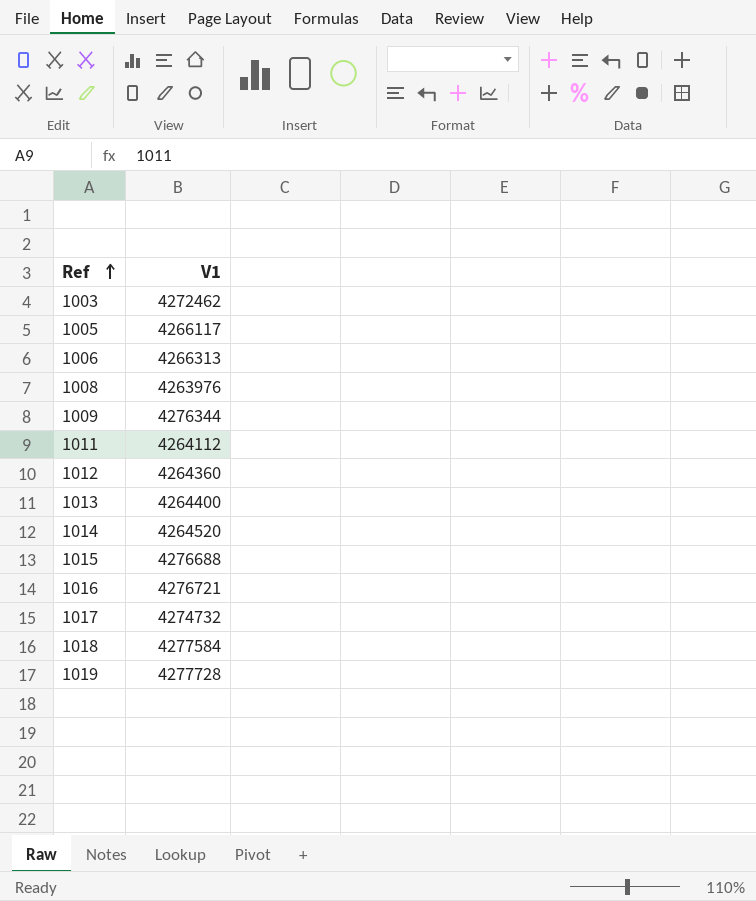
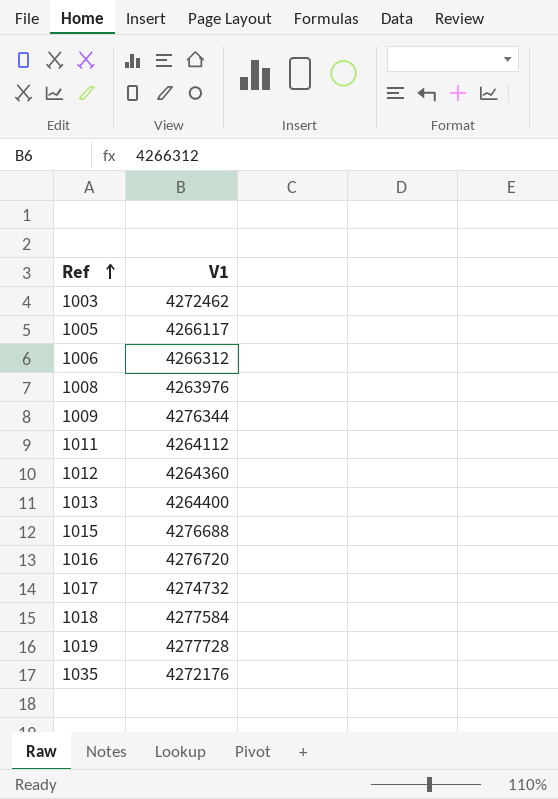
row 1014: 4264520 -> none
1006 | V1: 4266313 -> 4266312
1016 | V1: 4276721 -> 4276720
row 1035: none -> 4272176

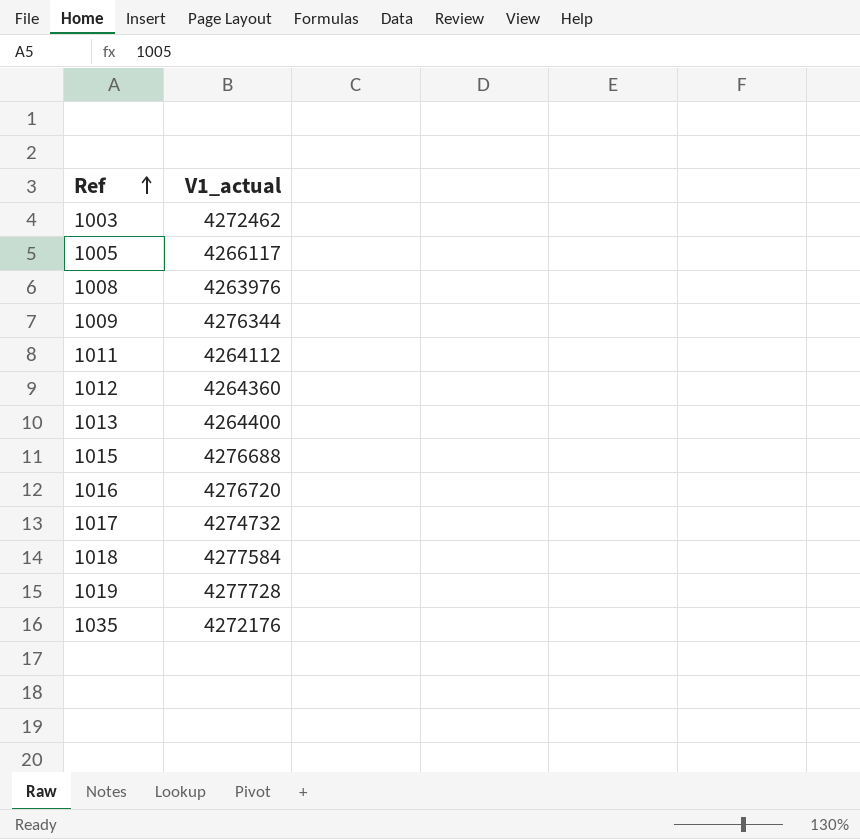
column name: V1 -> V1_actual
row 1006: 4266312 -> none

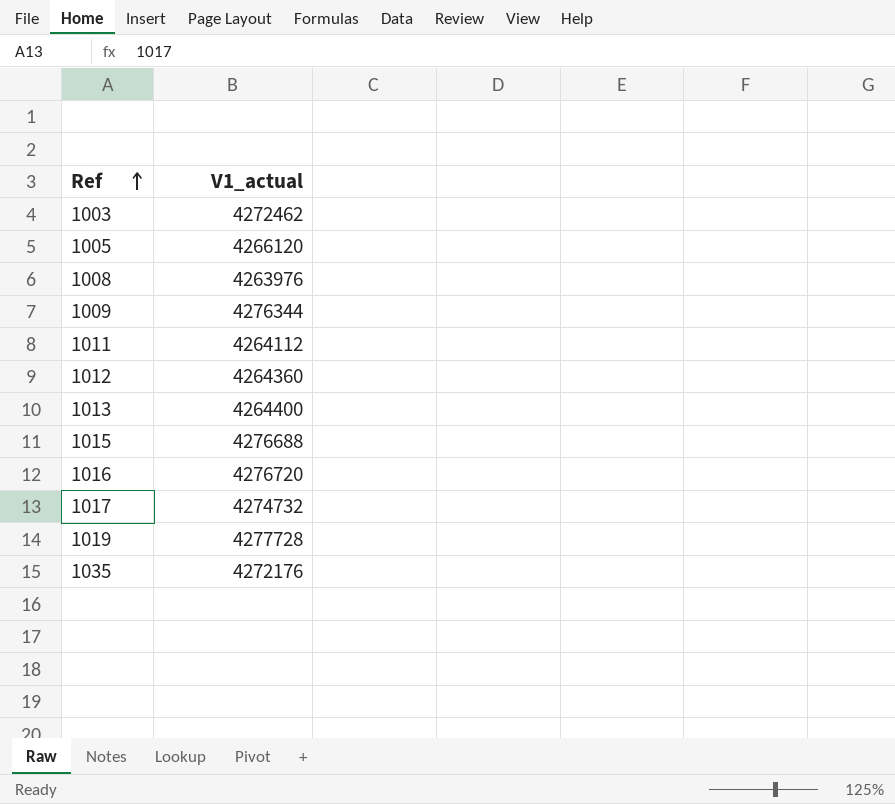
row 1018: 4277584 -> none
1005 | V1_actual: 4266117 -> 4266120

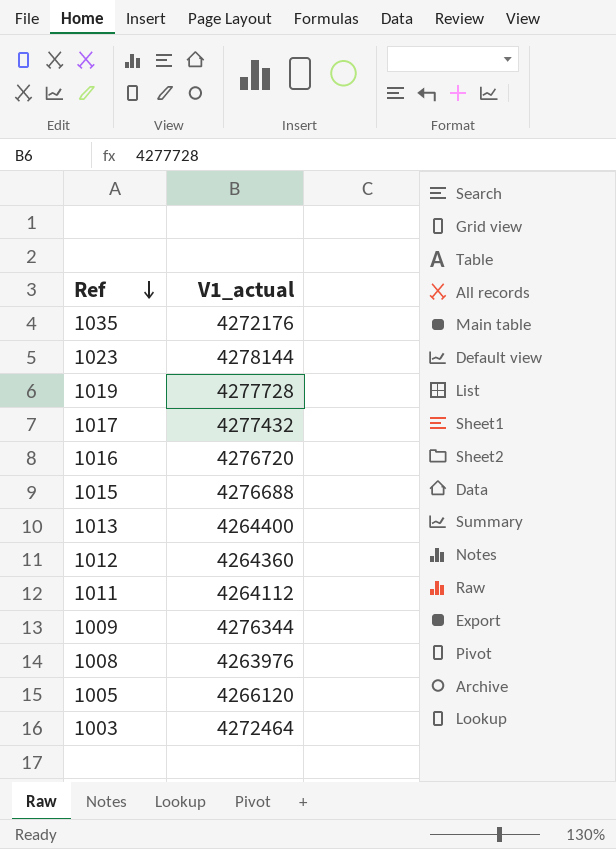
row order: Ref ascending -> Ref descending
row 1023: none -> 4278144
1017 | V1_actual: 4274732 -> 4277432
1003 | V1_actual: 4272462 -> 4272464

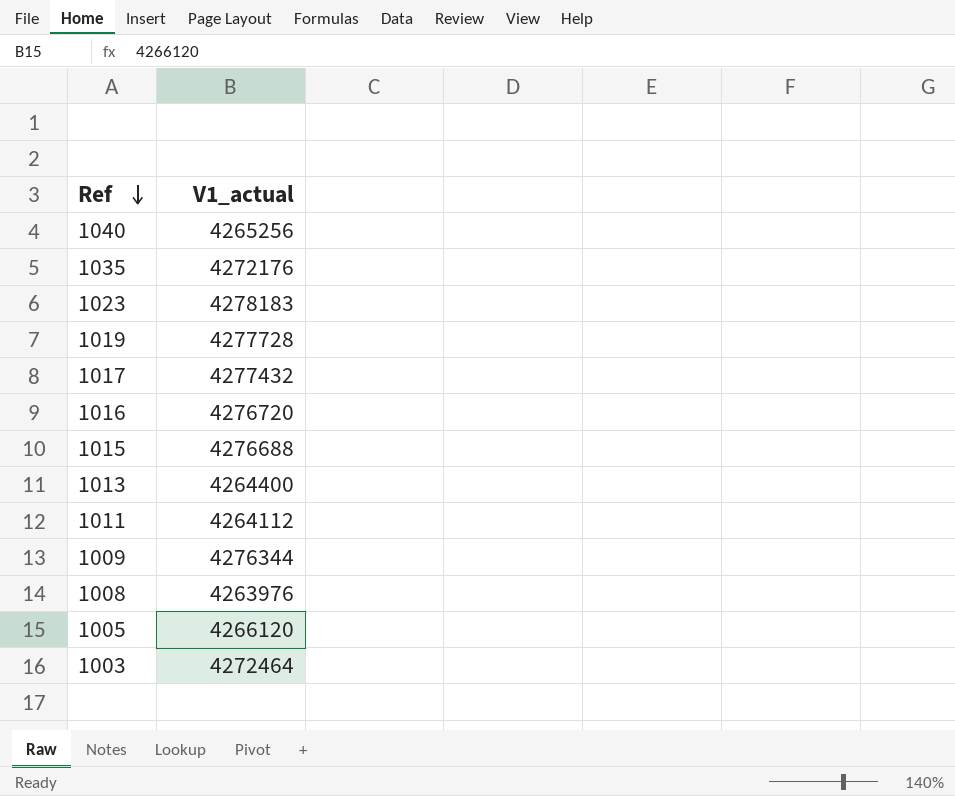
row 1012: 4264360 -> none
row 1040: none -> 4265256
1023 | V1_actual: 4278144 -> 4278183

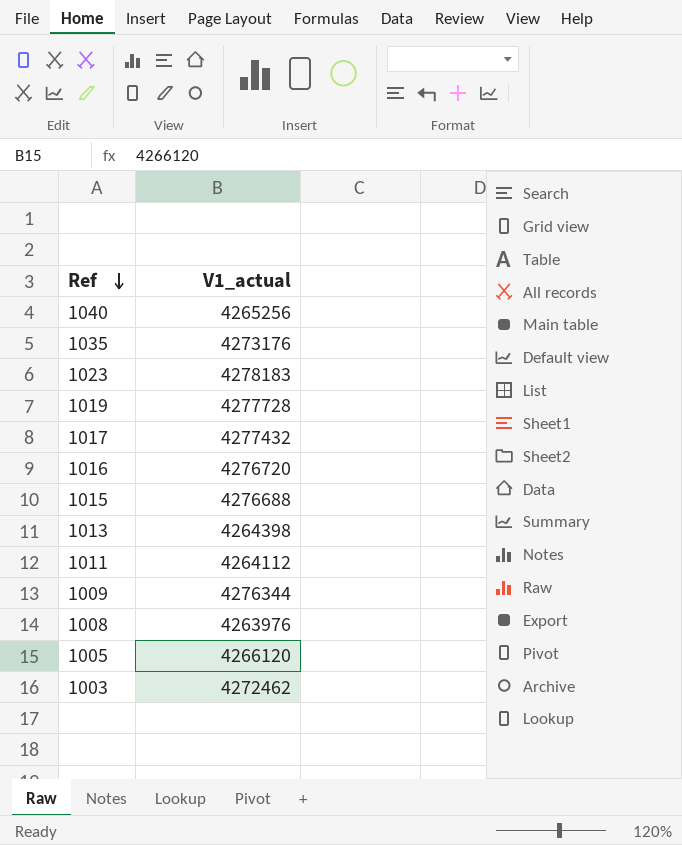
1035 | V1_actual: 4272176 -> 4273176
1013 | V1_actual: 4264400 -> 4264398
1003 | V1_actual: 4272464 -> 4272462

